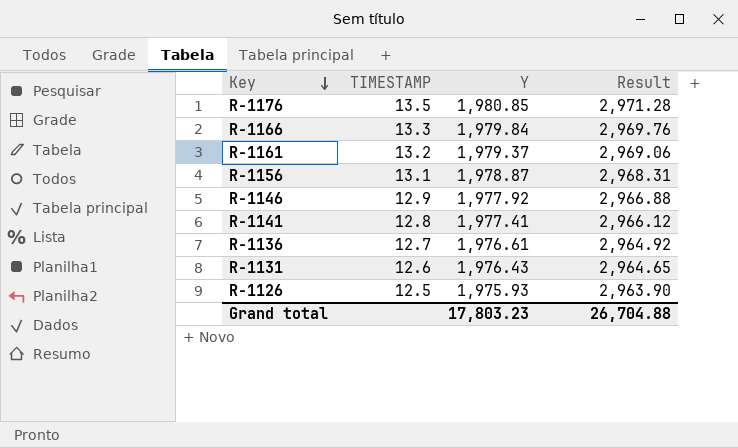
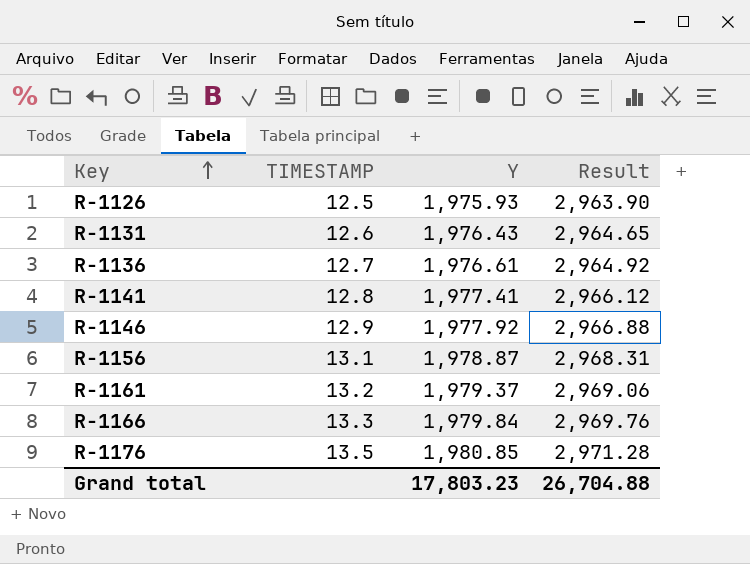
row order: Key descending -> Key ascending

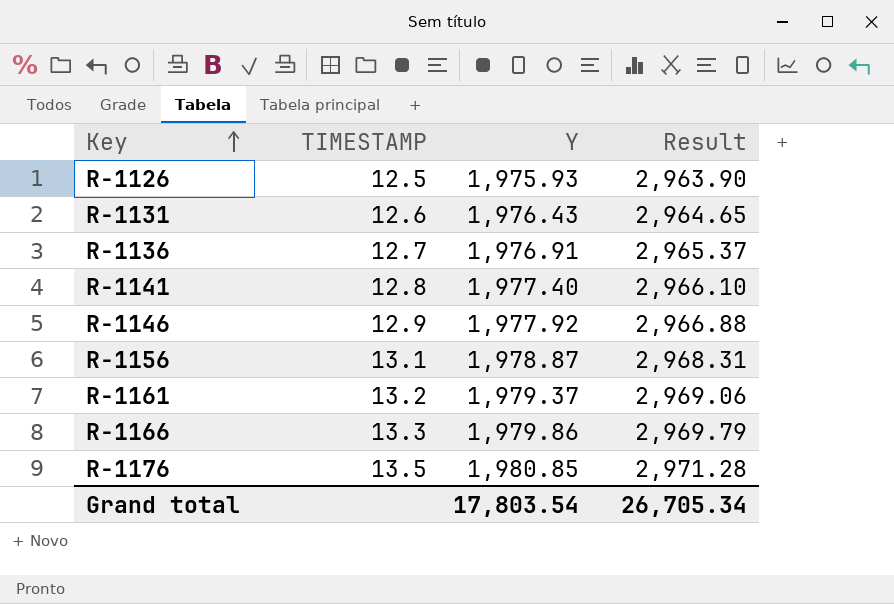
R-1136 | Y: 1,976.61 -> 1,976.91
R-1136 | Result: 2,964.92 -> 2,965.37
R-1141 | Y: 1,977.41 -> 1,977.40
R-1141 | Result: 2,966.12 -> 2,966.10
R-1166 | Y: 1,979.84 -> 1,979.86
R-1166 | Result: 2,969.76 -> 2,969.79
Grand total | Y: 17,803.23 -> 17,803.54
Grand total | Result: 26,704.88 -> 26,705.34

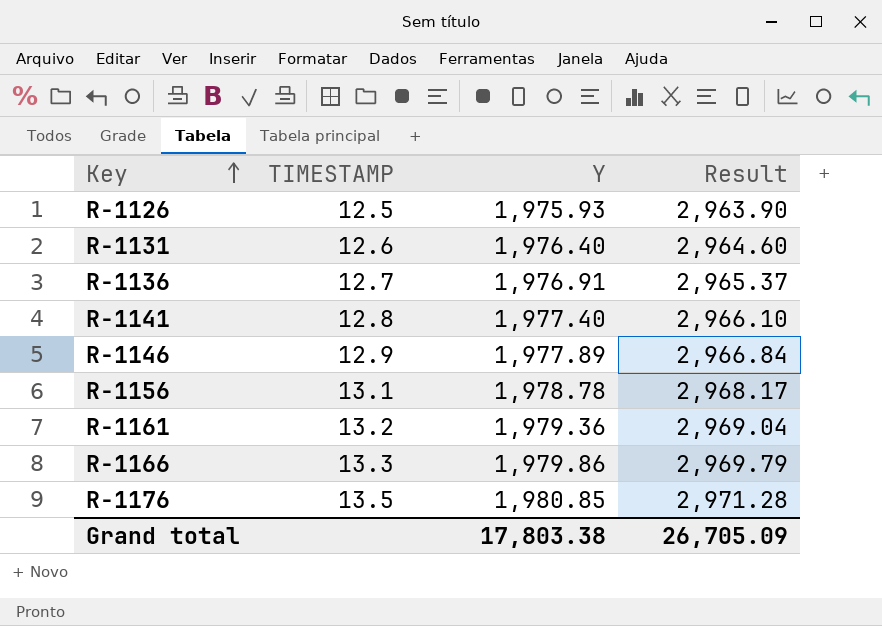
R-1131 | Y: 1,976.43 -> 1,976.40
R-1131 | Result: 2,964.65 -> 2,964.60
R-1146 | Y: 1,977.92 -> 1,977.89
R-1146 | Result: 2,966.88 -> 2,966.84
R-1156 | Y: 1,978.87 -> 1,978.78
R-1156 | Result: 2,968.31 -> 2,968.17
R-1161 | Y: 1,979.37 -> 1,979.36
R-1161 | Result: 2,969.06 -> 2,969.04
Grand total | Y: 17,803.54 -> 17,803.38
Grand total | Result: 26,705.34 -> 26,705.09

